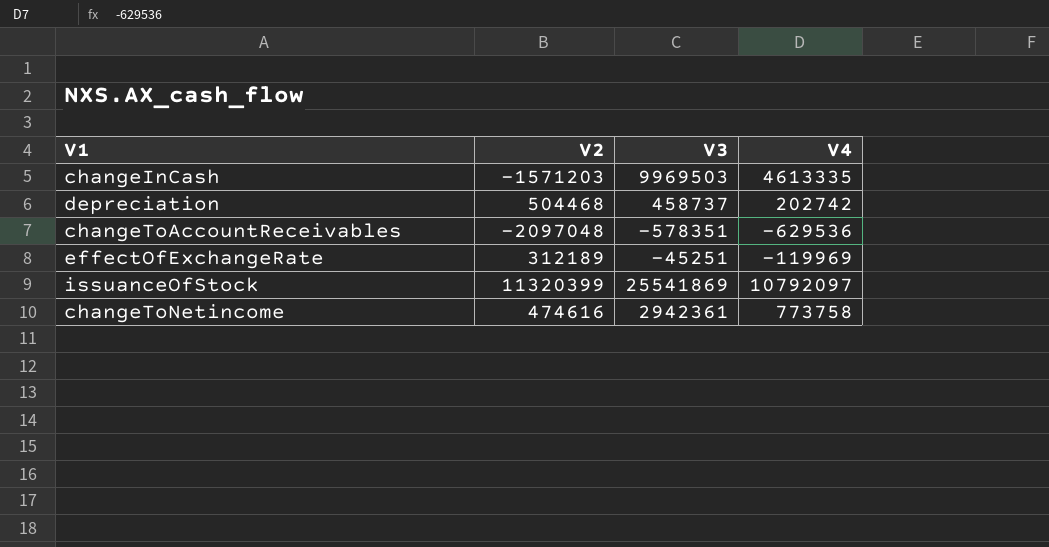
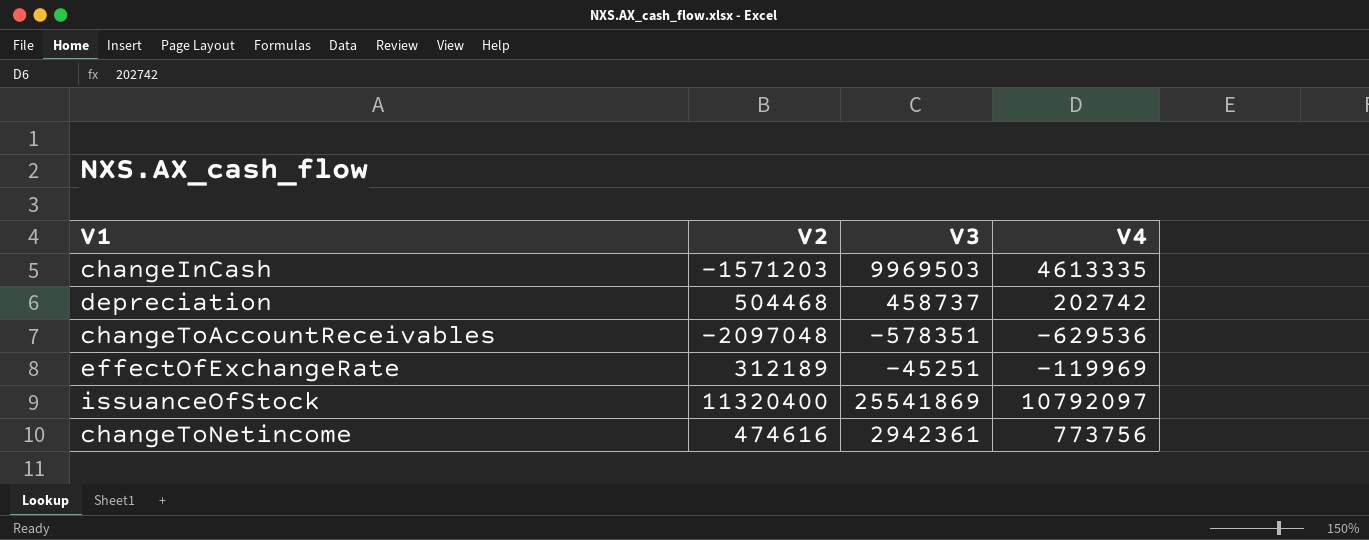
issuanceOfStock | V2: 11320399 -> 11320400
changeToNetincome | V4: 773758 -> 773756

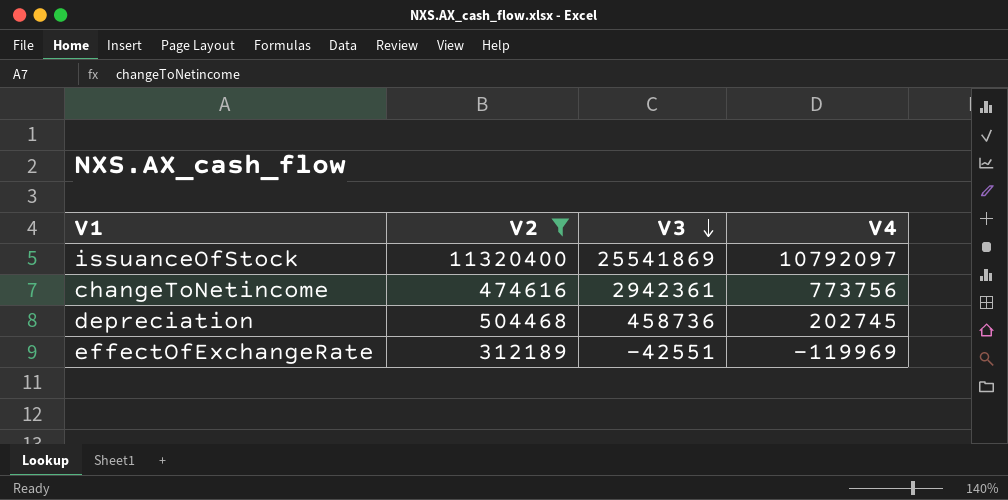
filter: none -> V2 >= 312189
row order: none -> V3 descending
depreciation | V3: 458737 -> 458736
depreciation | V4: 202742 -> 202745
effectOfExchangeRate | V3: -45251 -> -42551

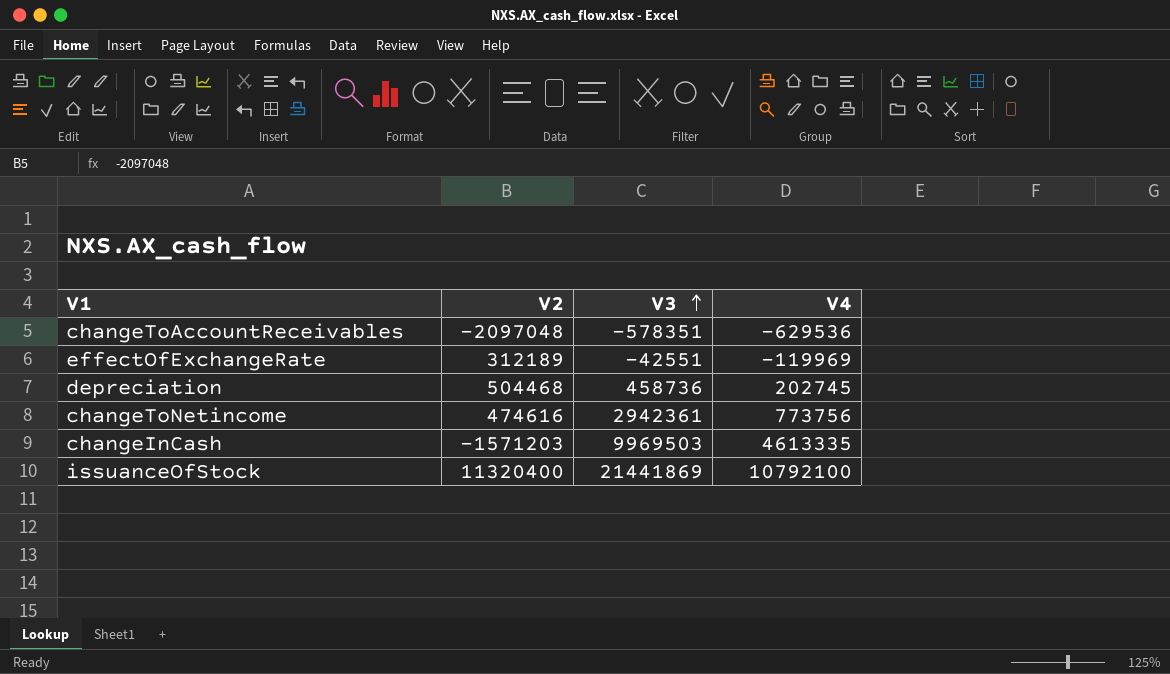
filter: V2 >= 312189 -> none
row order: V3 descending -> V3 ascending
issuanceOfStock | V3: 25541869 -> 21441869
issuanceOfStock | V4: 10792097 -> 10792100

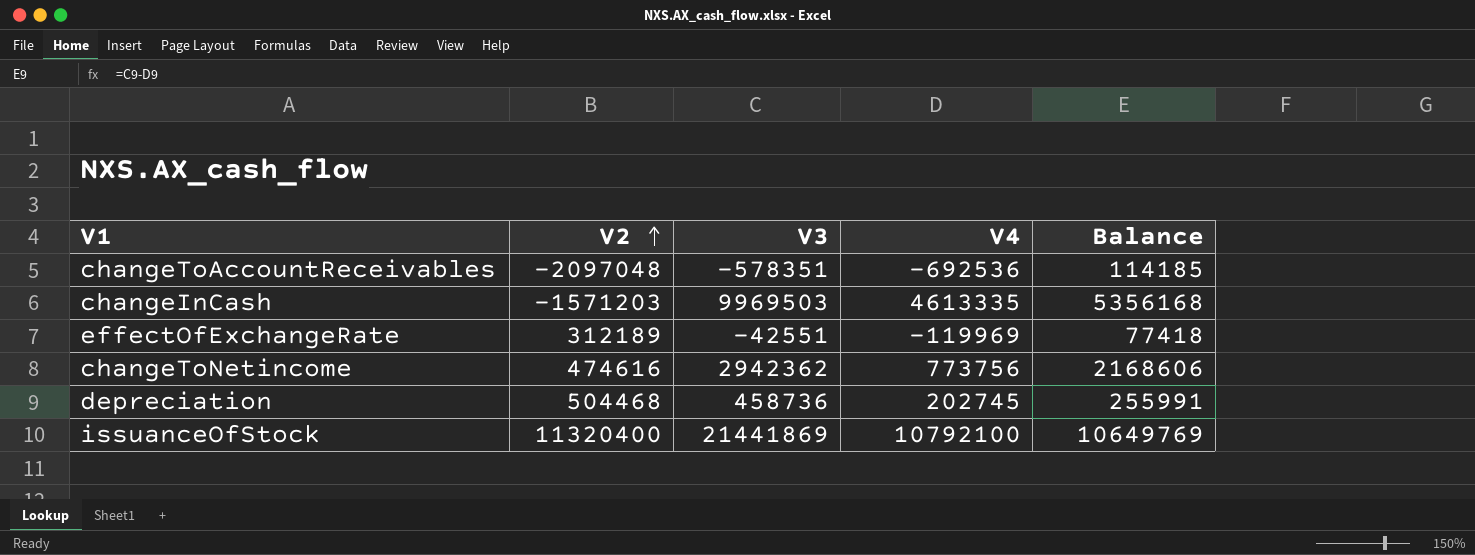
row order: V3 ascending -> V2 ascending
column Balance | formula: none -> [V3] - [V4]
changeToAccountReceivables | V4: -629536 -> -692536
changeToNetincome | V3: 2942361 -> 2942362

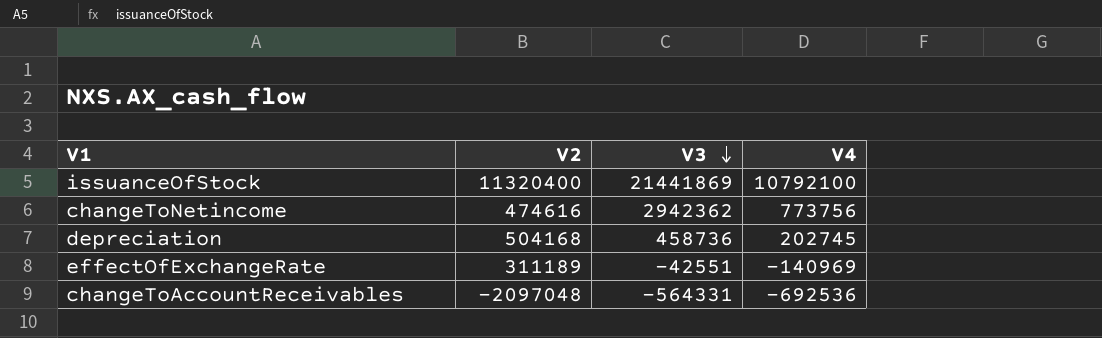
row order: V2 ascending -> V3 descending
column Balance | formula: [V3] - [V4] -> none
row changeInCash: -1571203 | 9969503 | 4613335 | 5356168 -> none
depreciation | V2: 504468 -> 504168
effectOfExchangeRate | V2: 312189 -> 311189
effectOfExchangeRate | V4: -119969 -> -140969
changeToAccountReceivables | V3: -578351 -> -564331

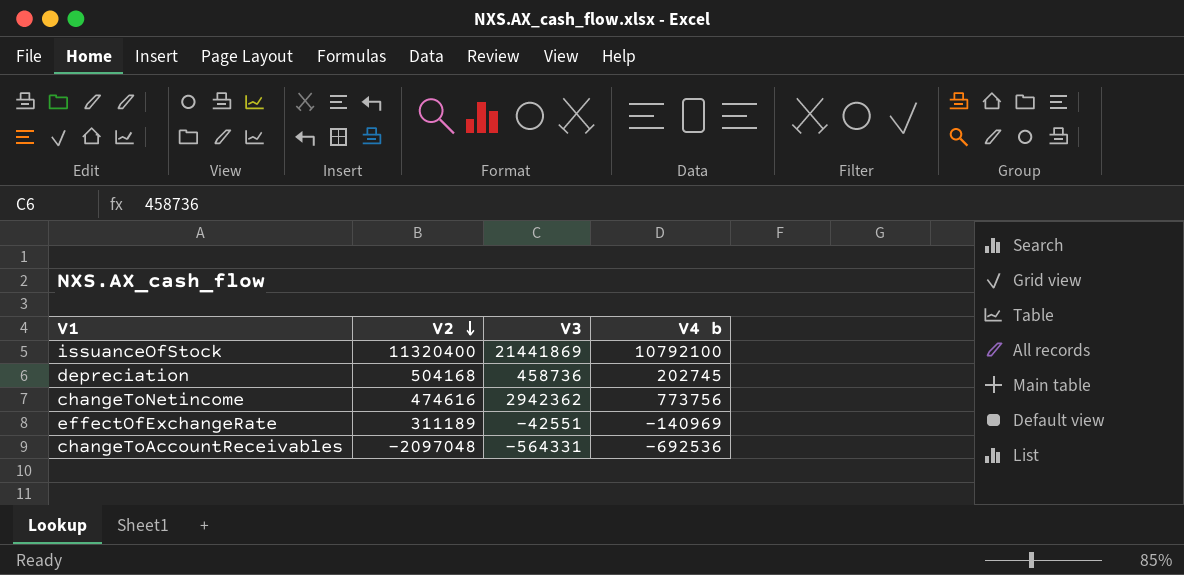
row order: V3 descending -> V2 descending
column name: V4 -> V4 b

